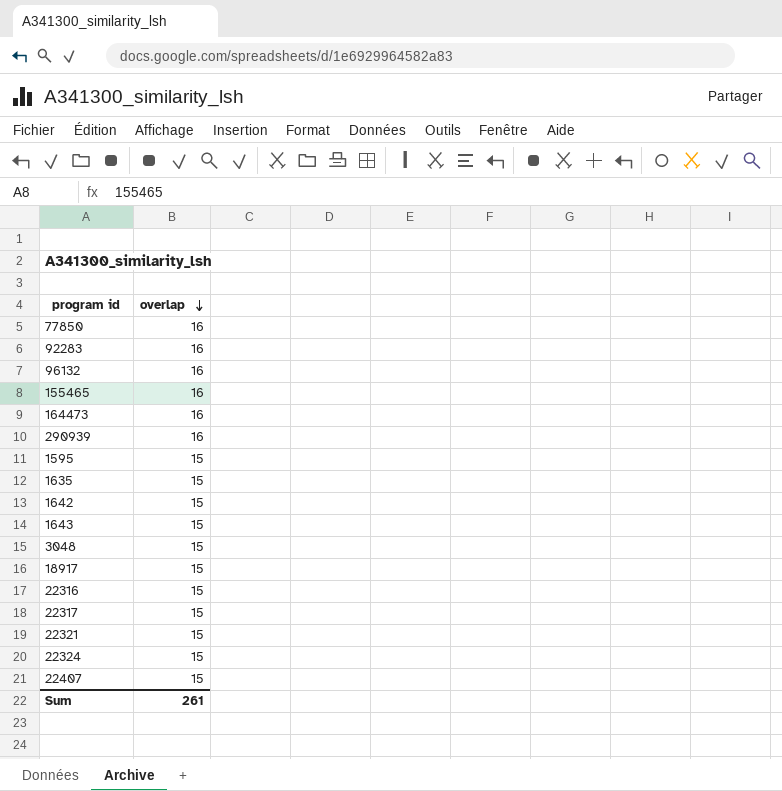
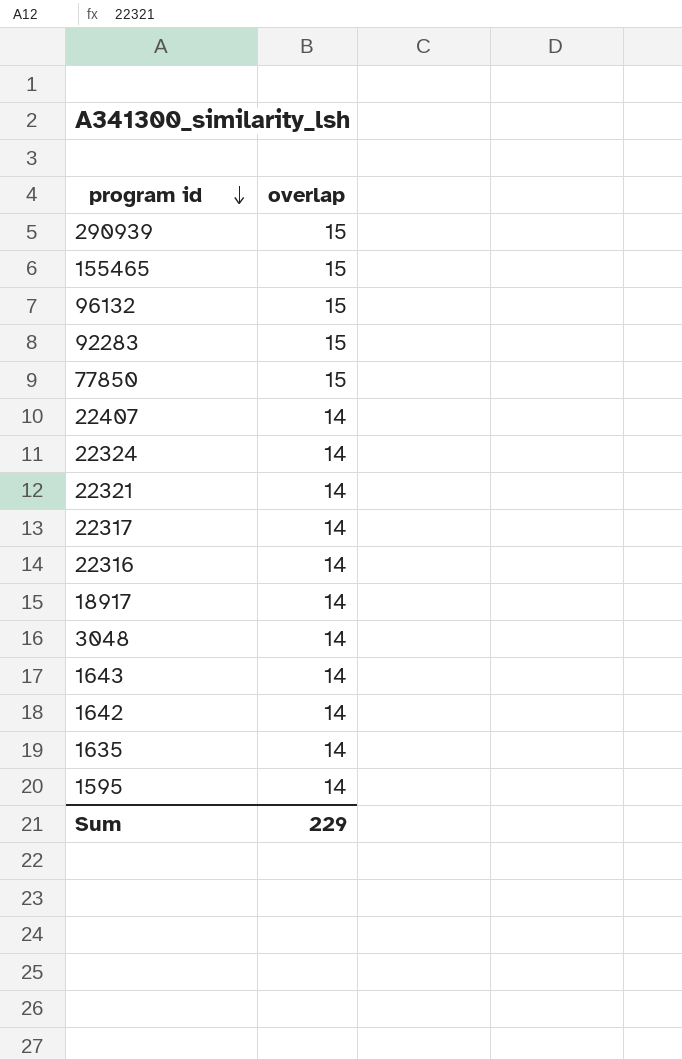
row order: overlap descending -> program id descending
row 164473: 16 -> none
290939 | overlap: 16 -> 15
155465 | overlap: 16 -> 15
96132 | overlap: 16 -> 15
92283 | overlap: 16 -> 15
77850 | overlap: 16 -> 15
22407 | overlap: 15 -> 14
22324 | overlap: 15 -> 14
22321 | overlap: 15 -> 14
22317 | overlap: 15 -> 14
22316 | overlap: 15 -> 14
18917 | overlap: 15 -> 14
3048 | overlap: 15 -> 14
1643 | overlap: 15 -> 14
1642 | overlap: 15 -> 14
1635 | overlap: 15 -> 14
1595 | overlap: 15 -> 14
Sum | overlap: 261 -> 229

